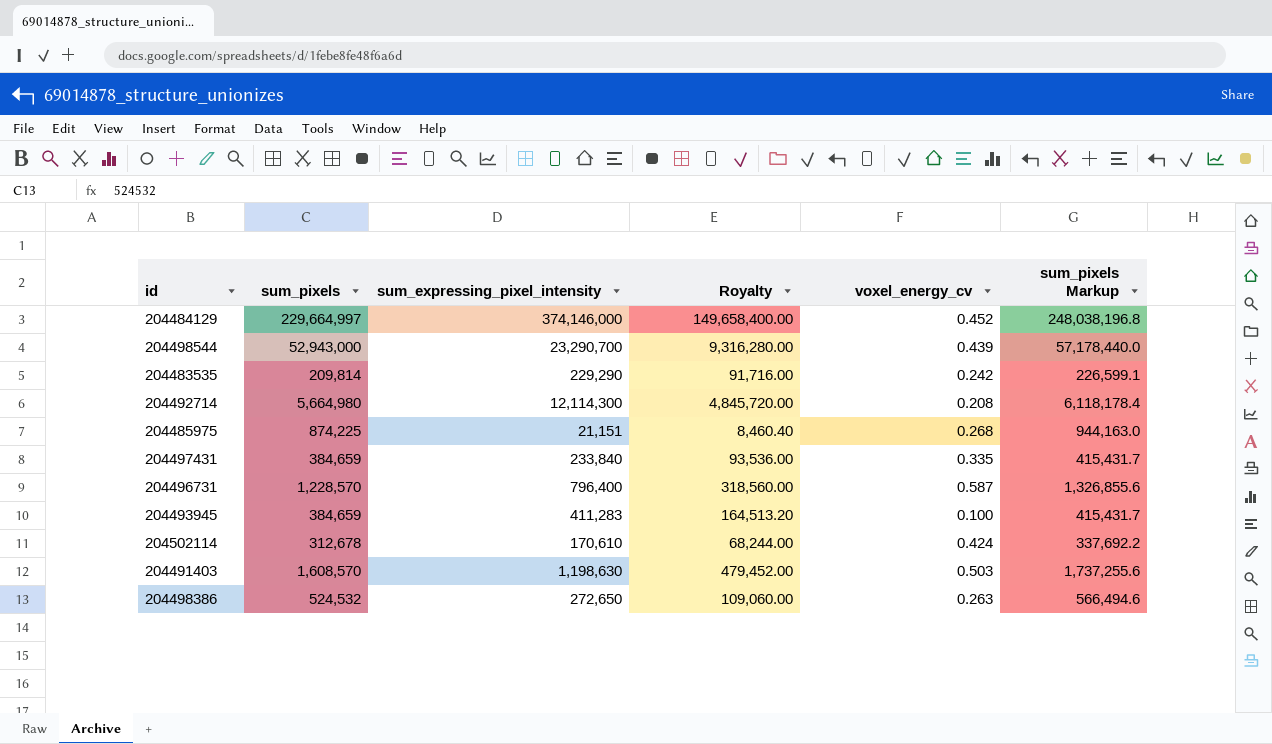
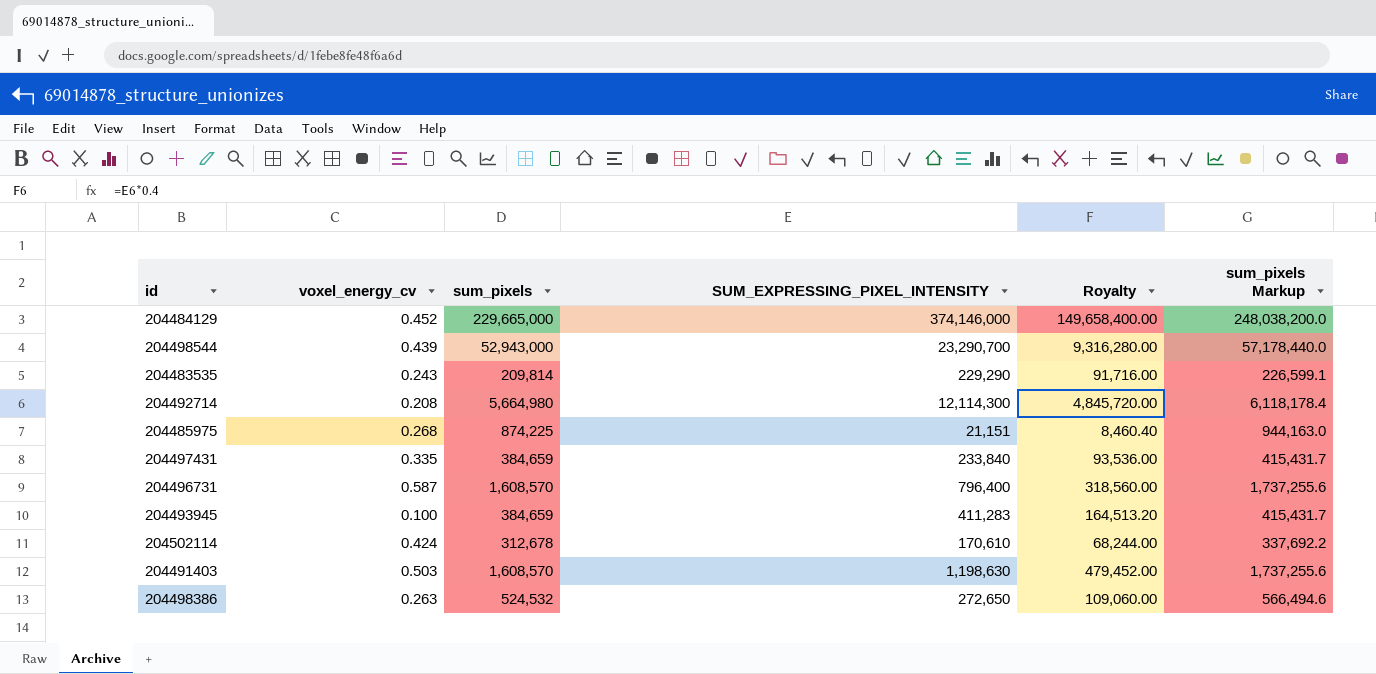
column voxel_energy_cv | position: 5 -> 2
column name: sum_expressing_pixel_intensity -> SUM_EXPRESSING_PIXEL_INTENSITY
204484129 | sum_pixels: 229,664,997 -> 229,665,000
204484129 | sum_pixels Markup: 248,038,196.8 -> 248,038,200.0
204483535 | voxel_energy_cv: 0.242 -> 0.243
204496731 | sum_pixels: 1,228,570 -> 1,608,570
204496731 | sum_pixels Markup: 1,326,855.6 -> 1,737,255.6

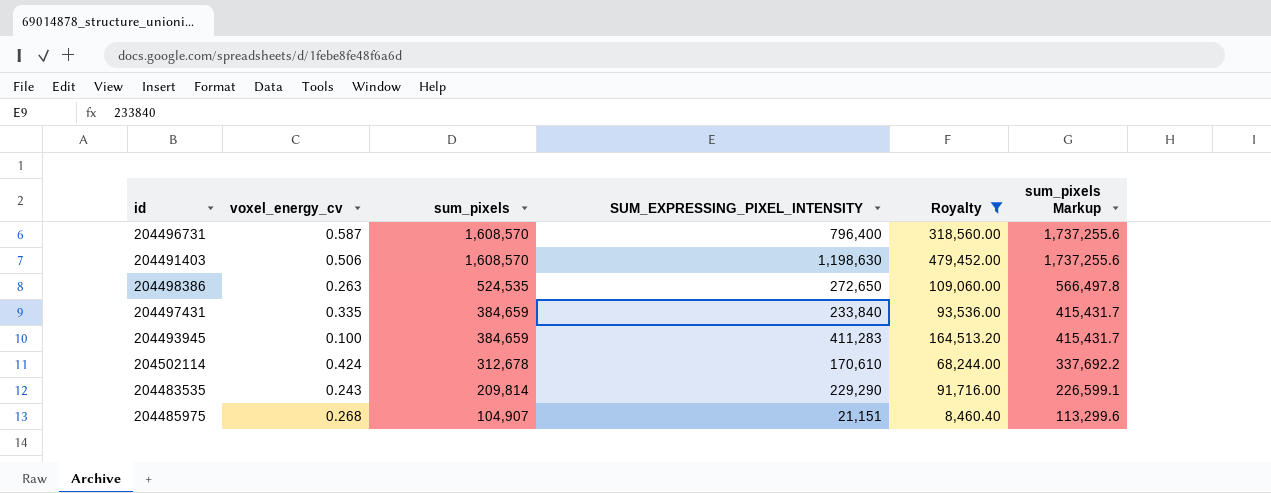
filter: none -> Royalty <= 479,452.00
row order: none -> sum_pixels descending
204491403 | voxel_energy_cv: 0.503 -> 0.506
204498386 | sum_pixels: 524,532 -> 524,535
204498386 | sum_pixels Markup: 566,494.6 -> 566,497.8
204485975 | sum_pixels: 874,225 -> 104,907
204485975 | sum_pixels Markup: 944,163.0 -> 113,299.6

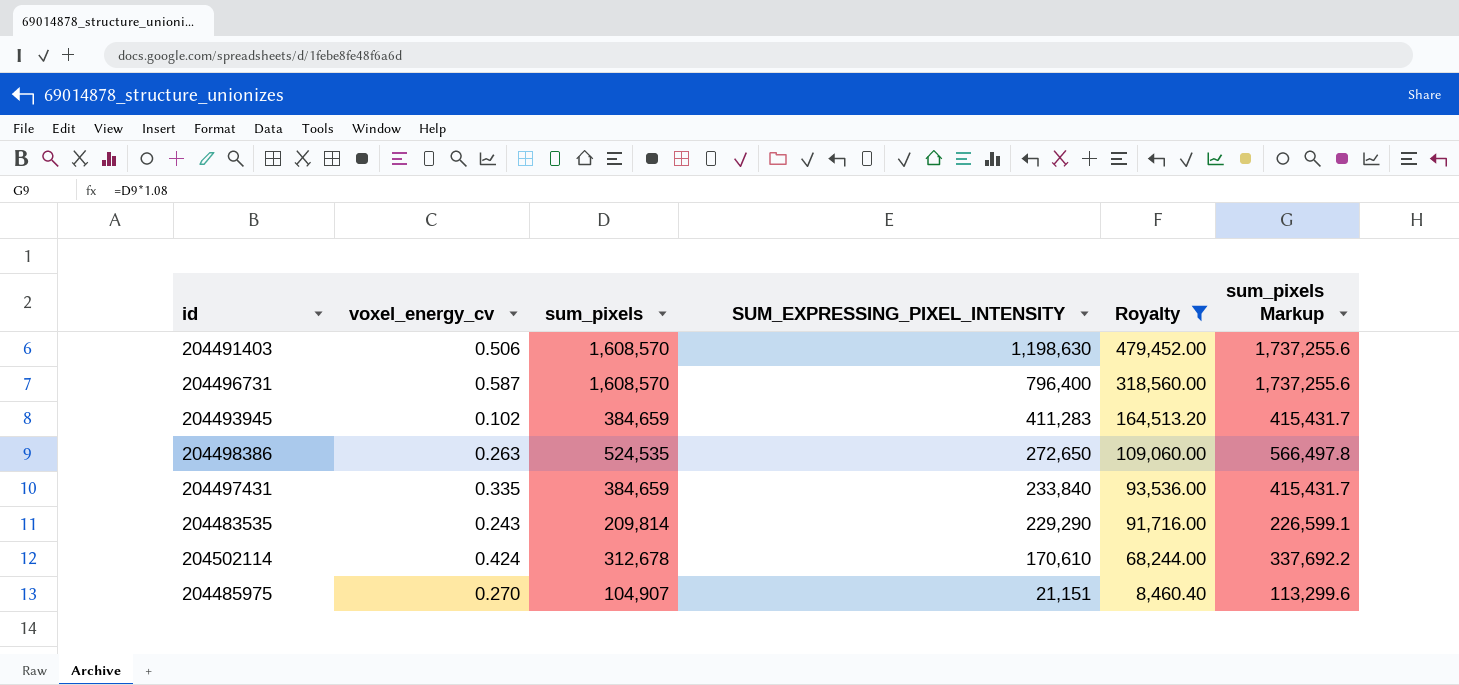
row order: sum_pixels descending -> SUM_EXPRESSING_PIXEL_INTENSITY descending
204493945 | voxel_energy_cv: 0.100 -> 0.102
204485975 | voxel_energy_cv: 0.268 -> 0.270

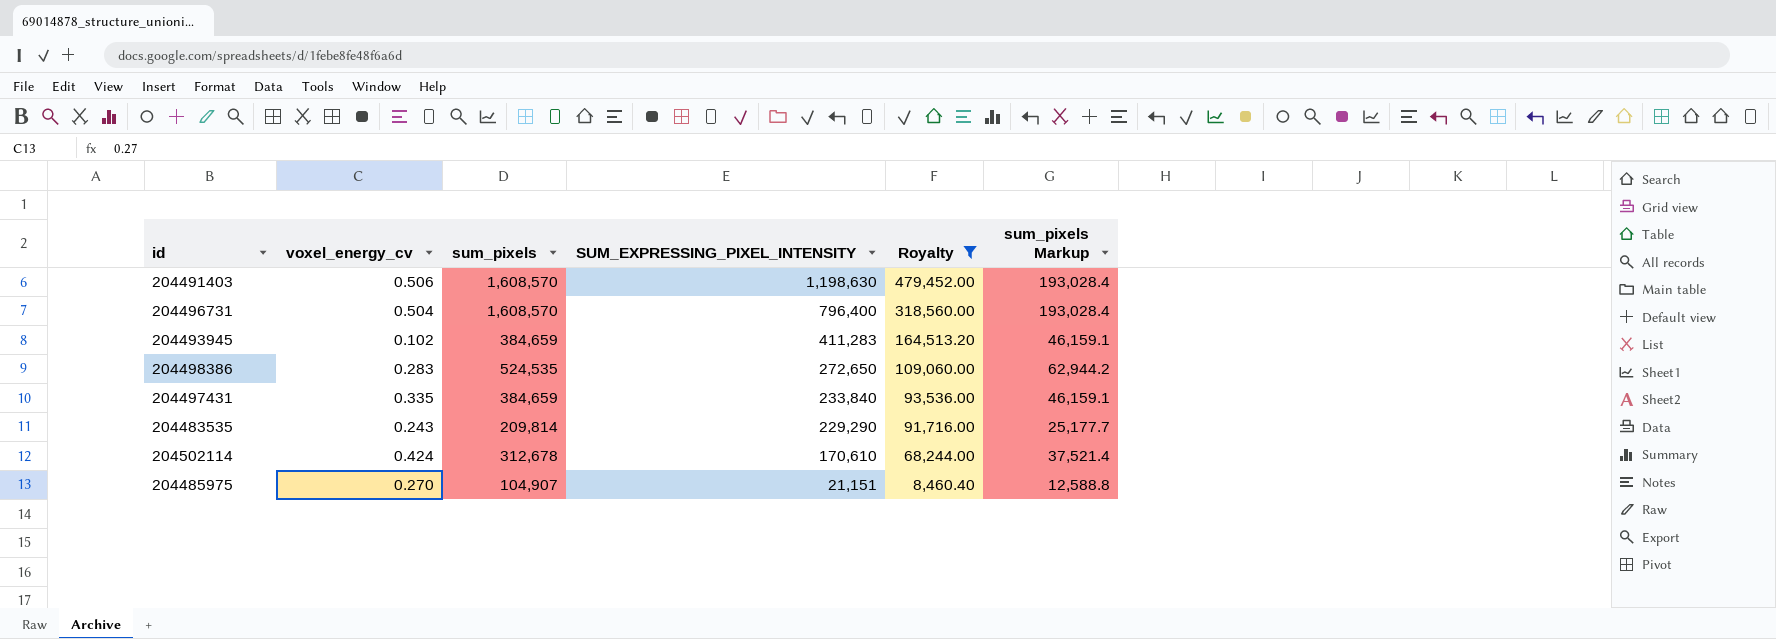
column sum_pixels Markup | formula: [sum_pixels] * 1.08 -> [sum_pixels] * 0.12
204496731 | voxel_energy_cv: 0.587 -> 0.504
204498386 | voxel_energy_cv: 0.263 -> 0.283

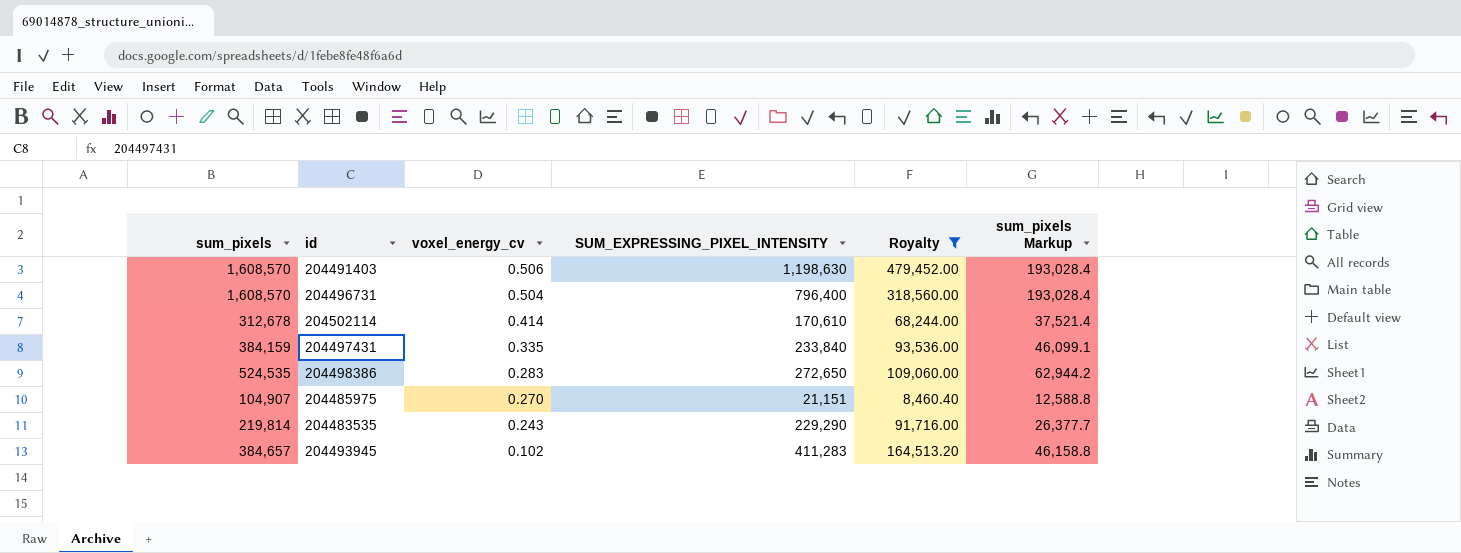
row order: SUM_EXPRESSING_PIXEL_INTENSITY descending -> voxel_energy_cv descending
column sum_pixels | position: 3 -> 1
204502114 | voxel_energy_cv: 0.424 -> 0.414
204497431 | sum_pixels: 384,659 -> 384,159
204497431 | sum_pixels Markup: 46,159.1 -> 46,099.1
204483535 | sum_pixels: 209,814 -> 219,814
204483535 | sum_pixels Markup: 25,177.7 -> 26,377.7
204493945 | sum_pixels: 384,659 -> 384,657
204493945 | sum_pixels Markup: 46,159.1 -> 46,158.8

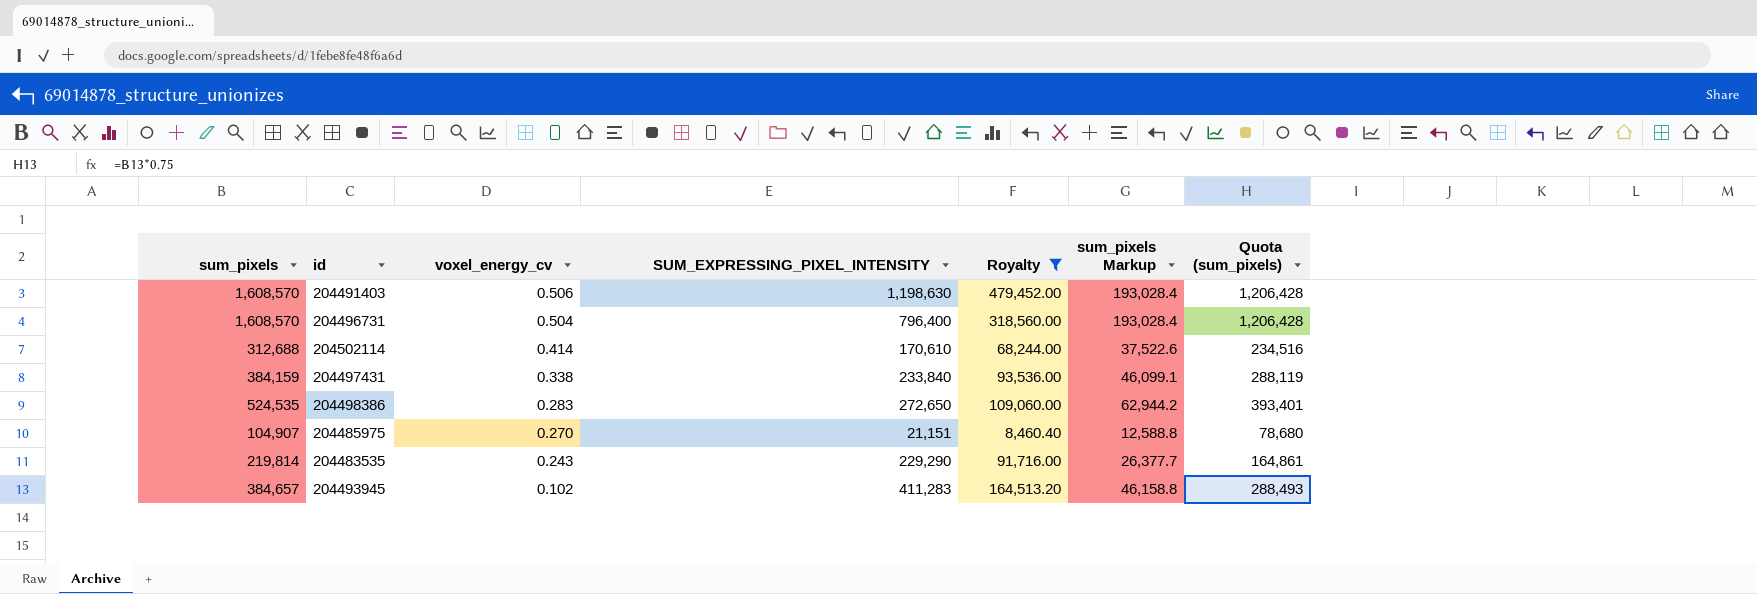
column Quota (sum_pixels) | formula: none -> [sum_pixels] * 0.75
204502114 | sum_pixels: 312,678 -> 312,688
204502114 | sum_pixels Markup: 37,521.4 -> 37,522.6
204497431 | voxel_energy_cv: 0.335 -> 0.338

